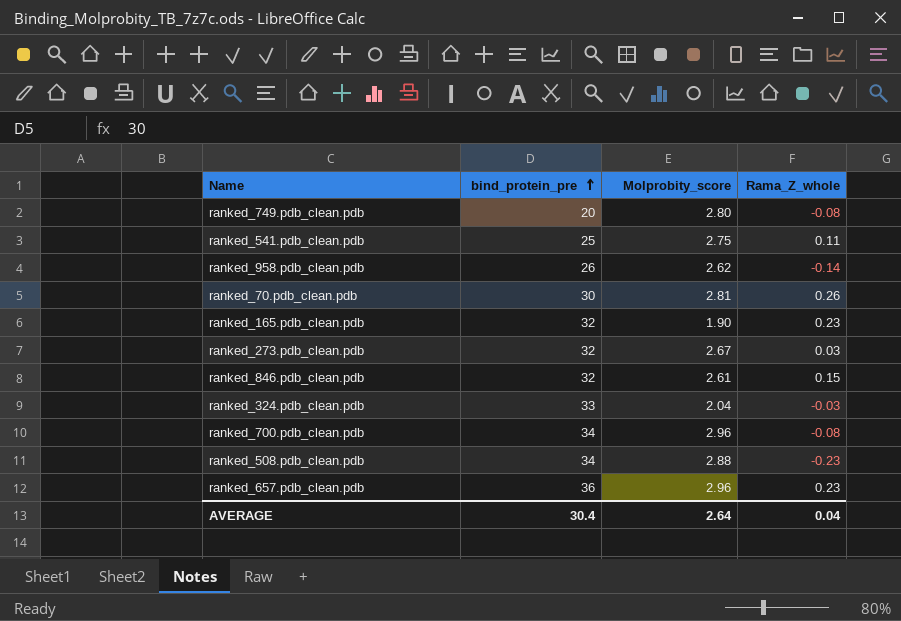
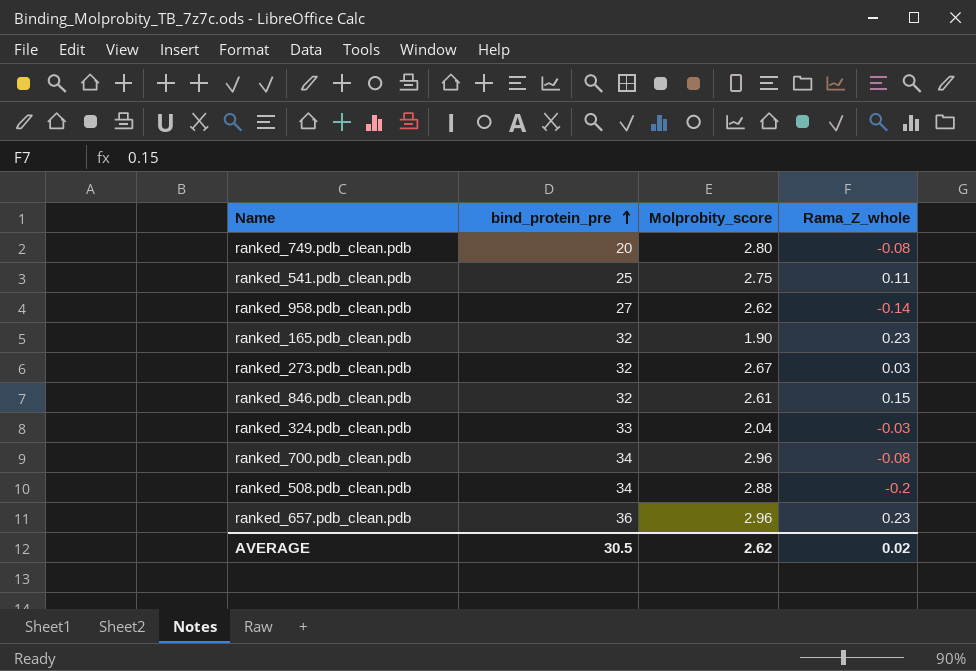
row ranked_70.pdb_clean.pdb: 30 | 2.81 | 0.26 -> none
ranked_958.pdb_clean.pdb | bind_protein_pre: 26 -> 27
ranked_508.pdb_clean.pdb | Rama_Z_whole: -0.23 -> -0.2
AVERAGE | bind_protein_pre: 30.4 -> 30.5
AVERAGE | Molprobity_score: 2.64 -> 2.62
AVERAGE | Rama_Z_whole: 0.04 -> 0.02

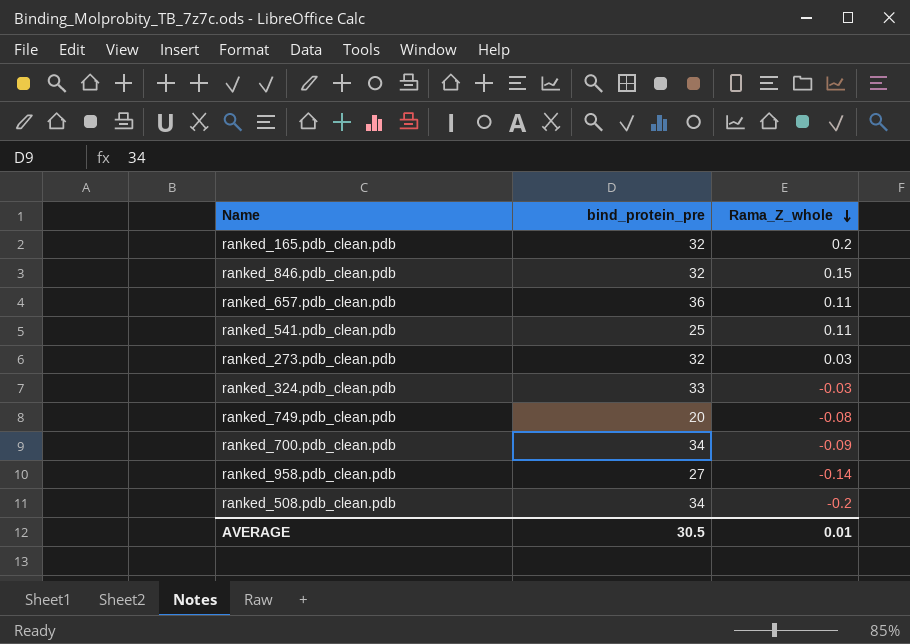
row order: bind_protein_pre ascending -> Rama_Z_whole descending
column Molprobity_score | position: 3 -> none
ranked_165.pdb_clean.pdb | Rama_Z_whole: 0.23 -> 0.2
ranked_657.pdb_clean.pdb | Rama_Z_whole: 0.23 -> 0.11
ranked_700.pdb_clean.pdb | Rama_Z_whole: -0.08 -> -0.09
AVERAGE | Rama_Z_whole: 0.02 -> 0.01

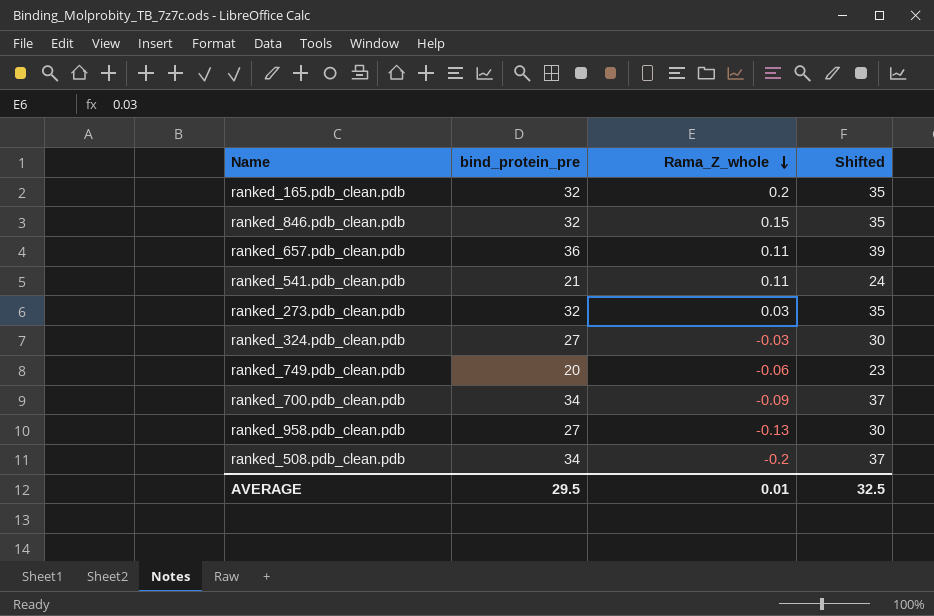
column Shifted | formula: none -> [bind_protein_pre] + 3
ranked_541.pdb_clean.pdb | bind_protein_pre: 25 -> 21
ranked_324.pdb_clean.pdb | bind_protein_pre: 33 -> 27
ranked_749.pdb_clean.pdb | Rama_Z_whole: -0.08 -> -0.06
ranked_958.pdb_clean.pdb | Rama_Z_whole: -0.14 -> -0.13
AVERAGE | bind_protein_pre: 30.5 -> 29.5

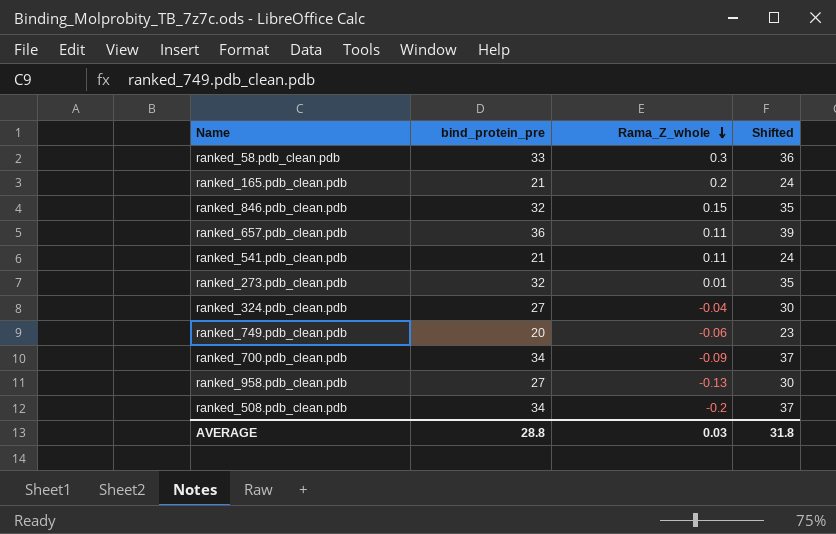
row ranked_58.pdb_clean.pdb: none -> 33 | 0.3 | 36
ranked_165.pdb_clean.pdb | bind_protein_pre: 32 -> 21
ranked_165.pdb_clean.pdb | Shifted: 35 -> 24
ranked_273.pdb_clean.pdb | Rama_Z_whole: 0.03 -> 0.01
ranked_324.pdb_clean.pdb | Rama_Z_whole: -0.03 -> -0.04
AVERAGE | bind_protein_pre: 29.5 -> 28.8
AVERAGE | Rama_Z_whole: 0.01 -> 0.03
AVERAGE | Shifted: 32.5 -> 31.8

